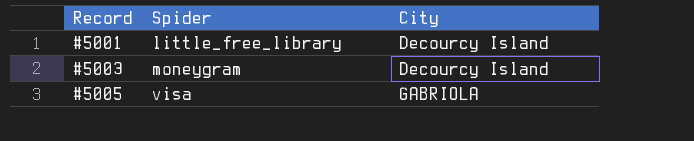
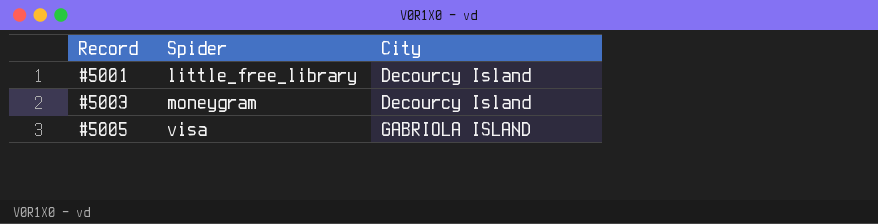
#5005 | City: GABRIOLA -> GABRIOLA ISLAND

